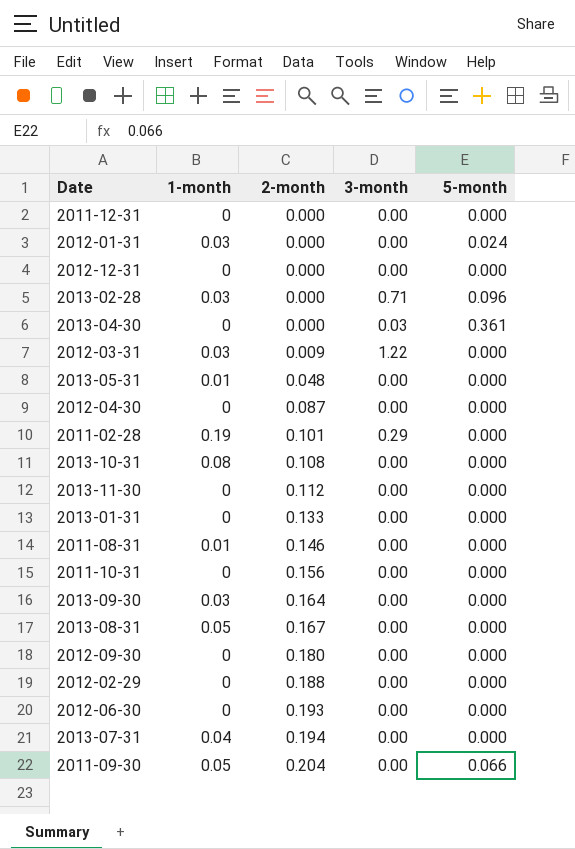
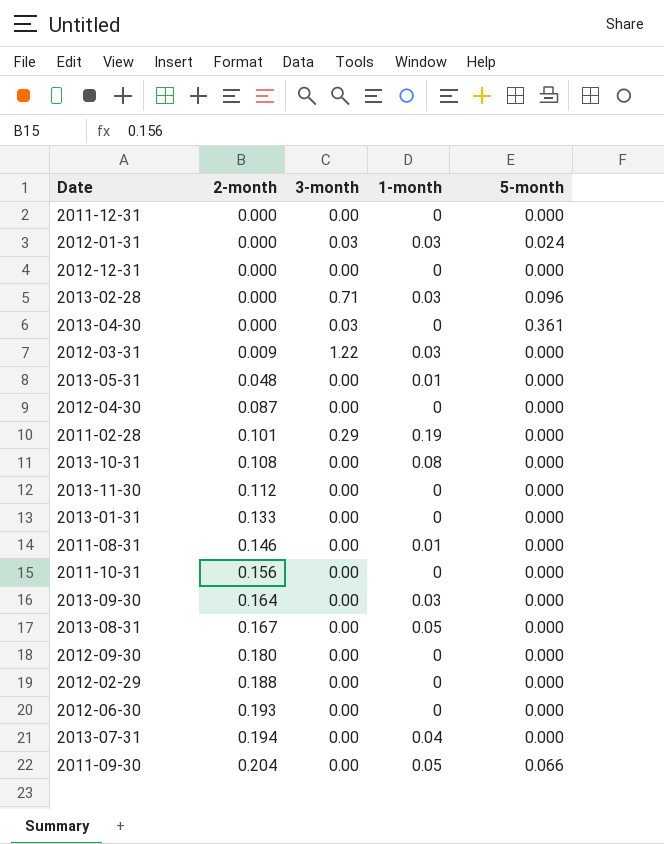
column 1-month | position: 2 -> 4
2012-01-31 | 3-month: 0.00 -> 0.03

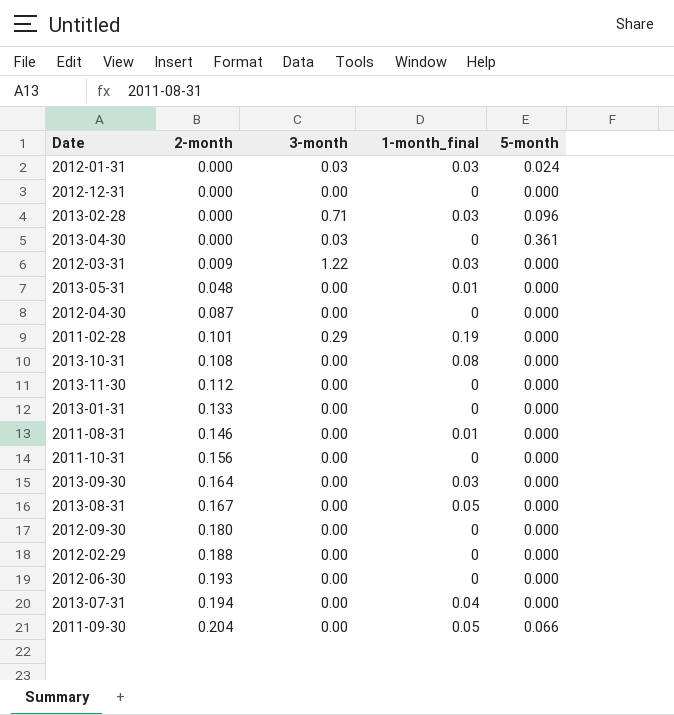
column name: 1-month -> 1-month_final
row 2011-12-31: 0.000 | 0.00 | 0 | 0.000 -> none

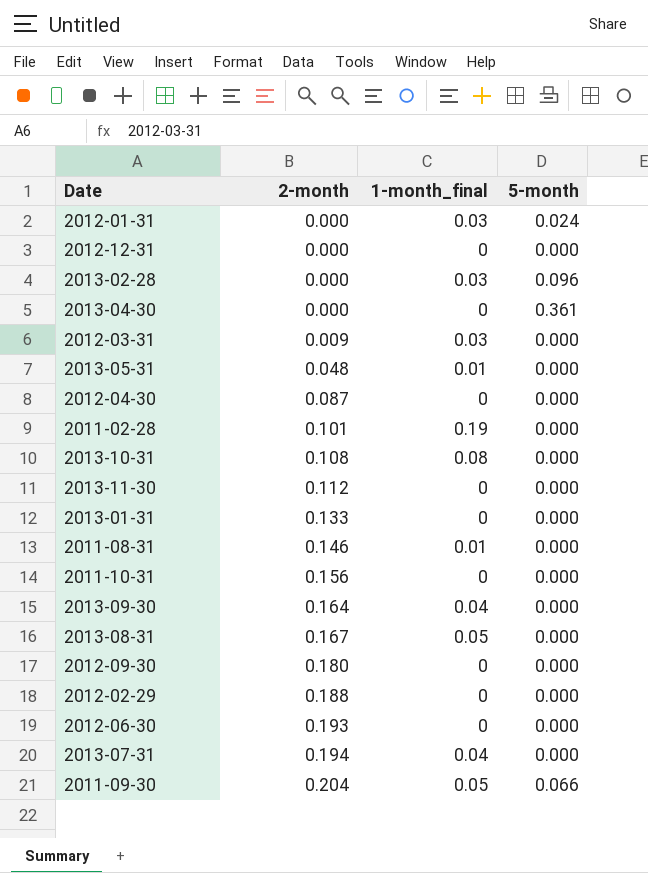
column 3-month | position: 3 -> none
2013-09-30 | 1-month_final: 0.03 -> 0.04

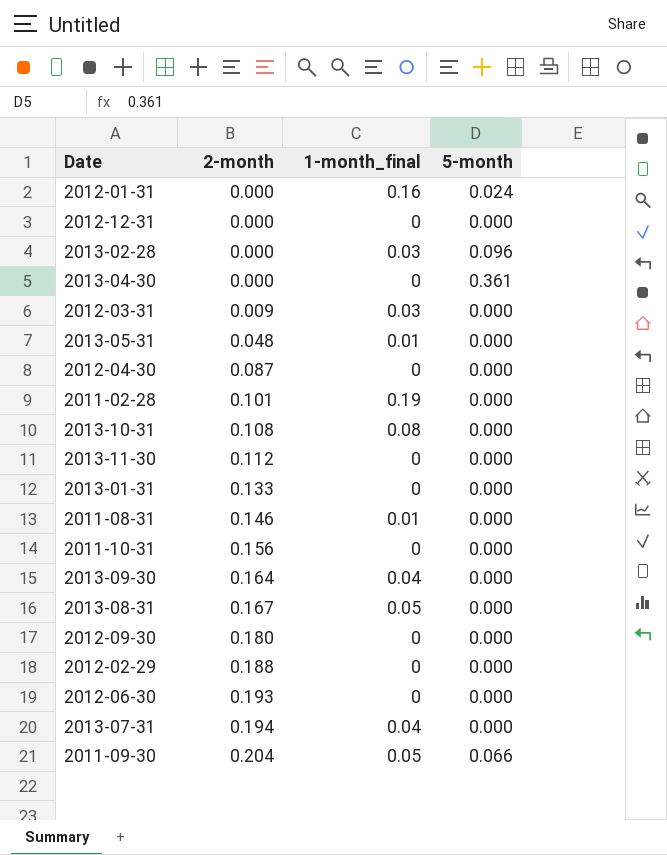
2012-01-31 | 1-month_final: 0.03 -> 0.16

